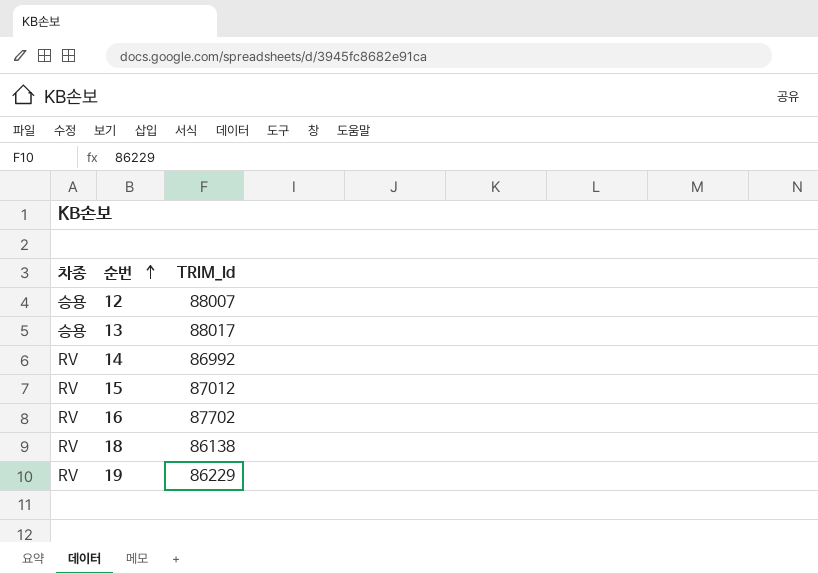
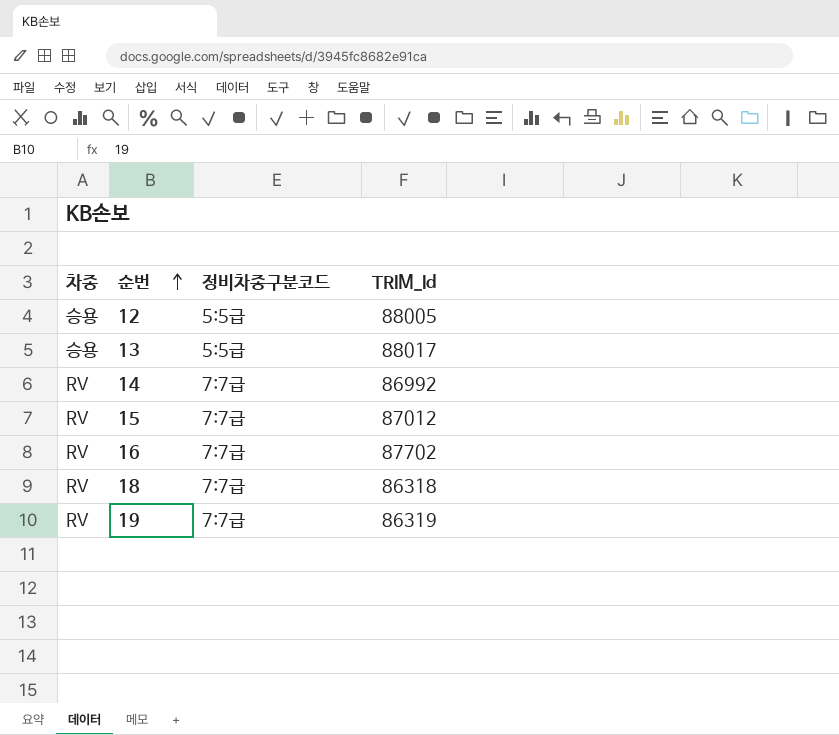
column 정비차종구분코드 | position: none -> 3
12 | TRIM_Id: 88007 -> 88005
18 | TRIM_Id: 86138 -> 86318
19 | TRIM_Id: 86229 -> 86319

